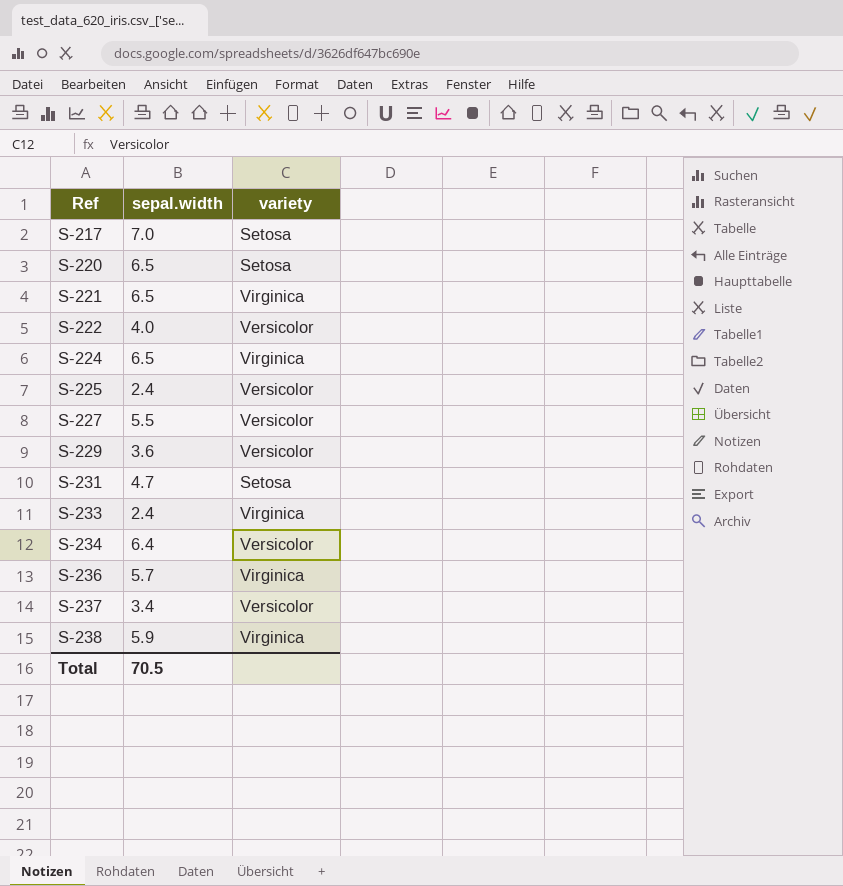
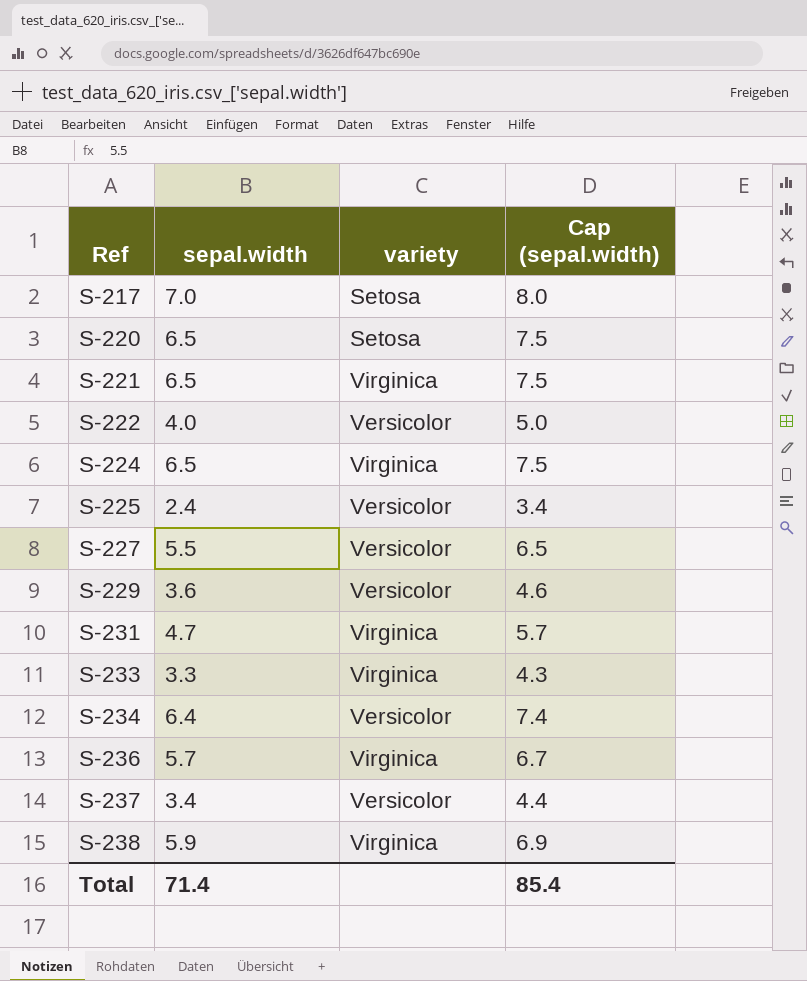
column Cap (sepal.width) | formula: none -> [sepal.width] + 1
S-231 | variety: Setosa -> Virginica
S-233 | sepal.width: 2.4 -> 3.3
Total | sepal.width: 70.5 -> 71.4

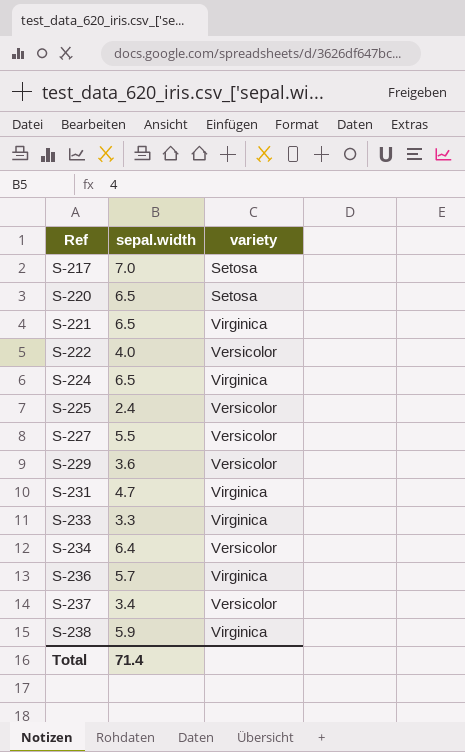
column Cap (sepal.width) | formula: [sepal.width] + 1 -> none

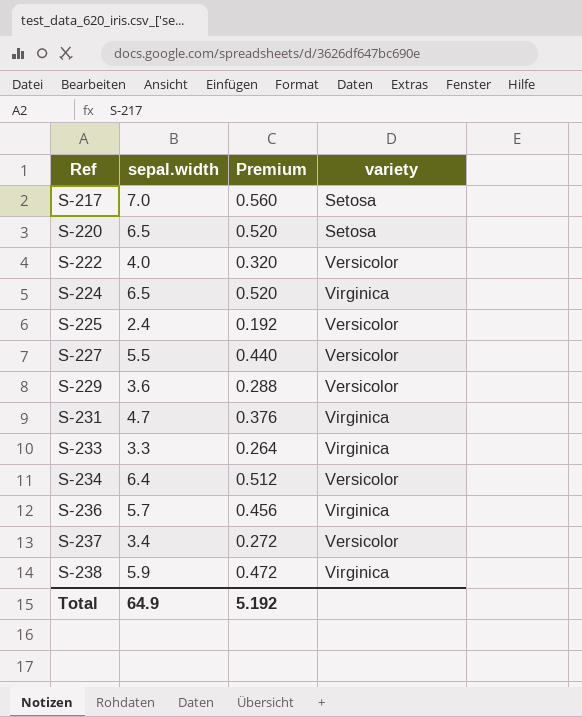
column Premium | formula: none -> [sepal.width] * 0.08
row S-221: 6.5 | Virginica -> none
Total | sepal.width: 71.4 -> 64.9

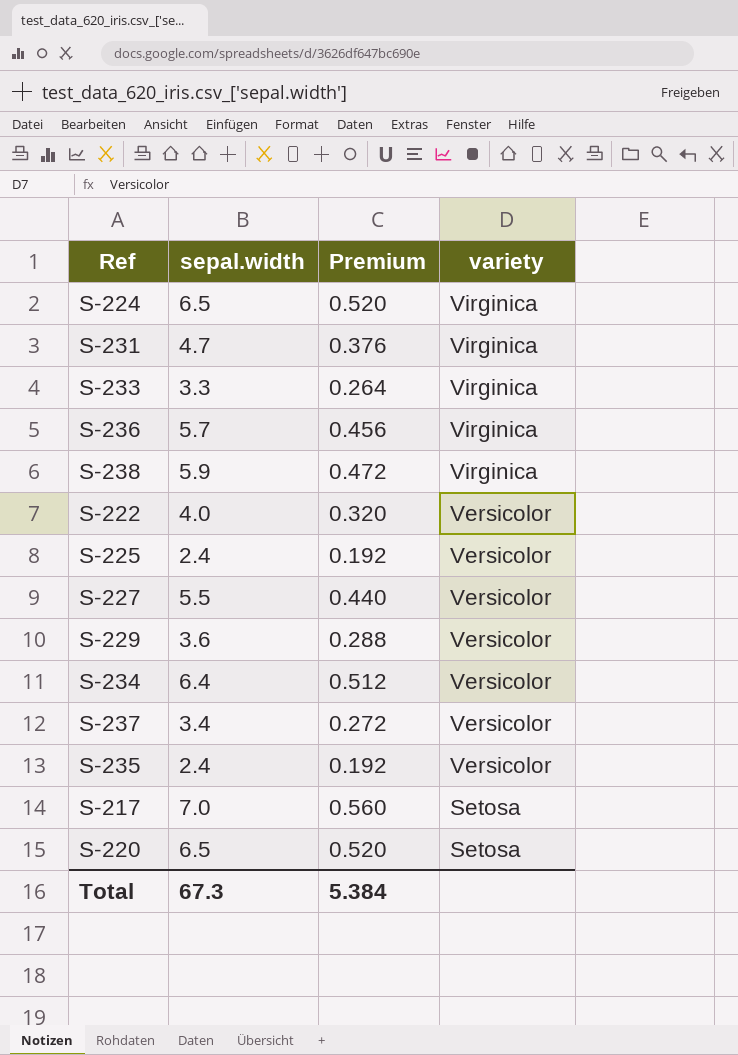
row order: Ref ascending -> variety descending
row S-235: none -> 2.4 | 0.192 | Versicolor
Total | sepal.width: 64.9 -> 67.3
Total | Premium: 5.192 -> 5.384

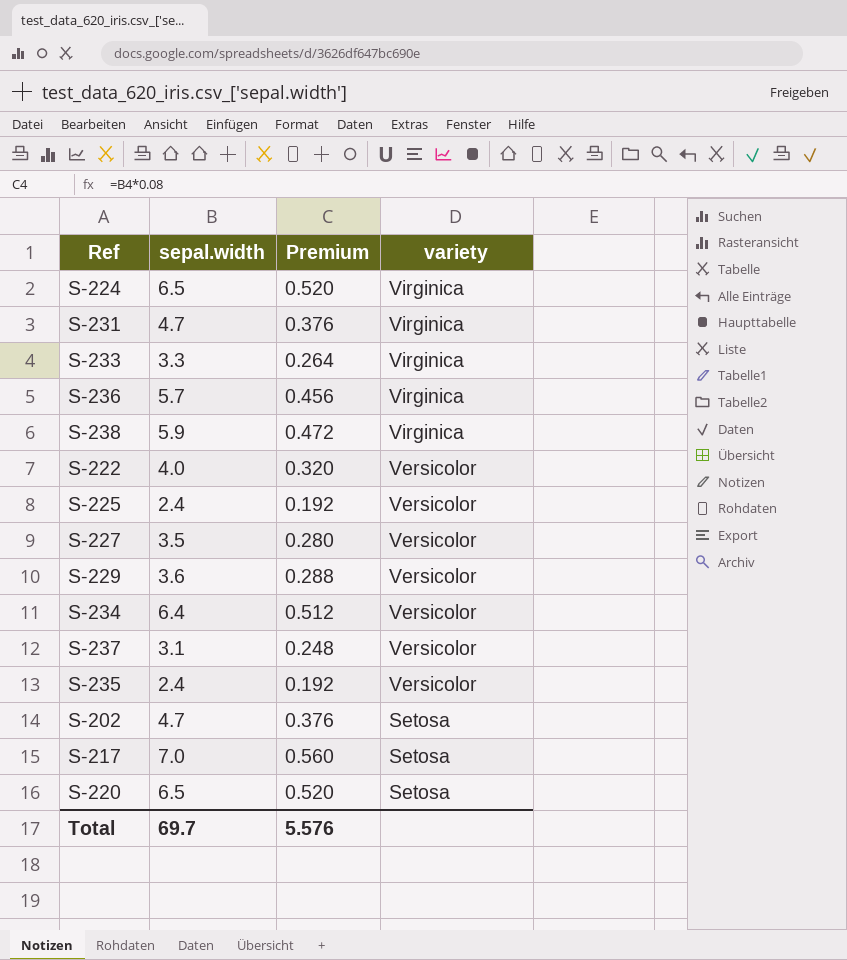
S-227 | sepal.width: 5.5 -> 3.5
S-227 | Premium: 0.440 -> 0.280
S-237 | sepal.width: 3.4 -> 3.1
S-237 | Premium: 0.272 -> 0.248
row S-202: none -> 4.7 | 0.376 | Setosa
Total | sepal.width: 67.3 -> 69.7
Total | Premium: 5.384 -> 5.576

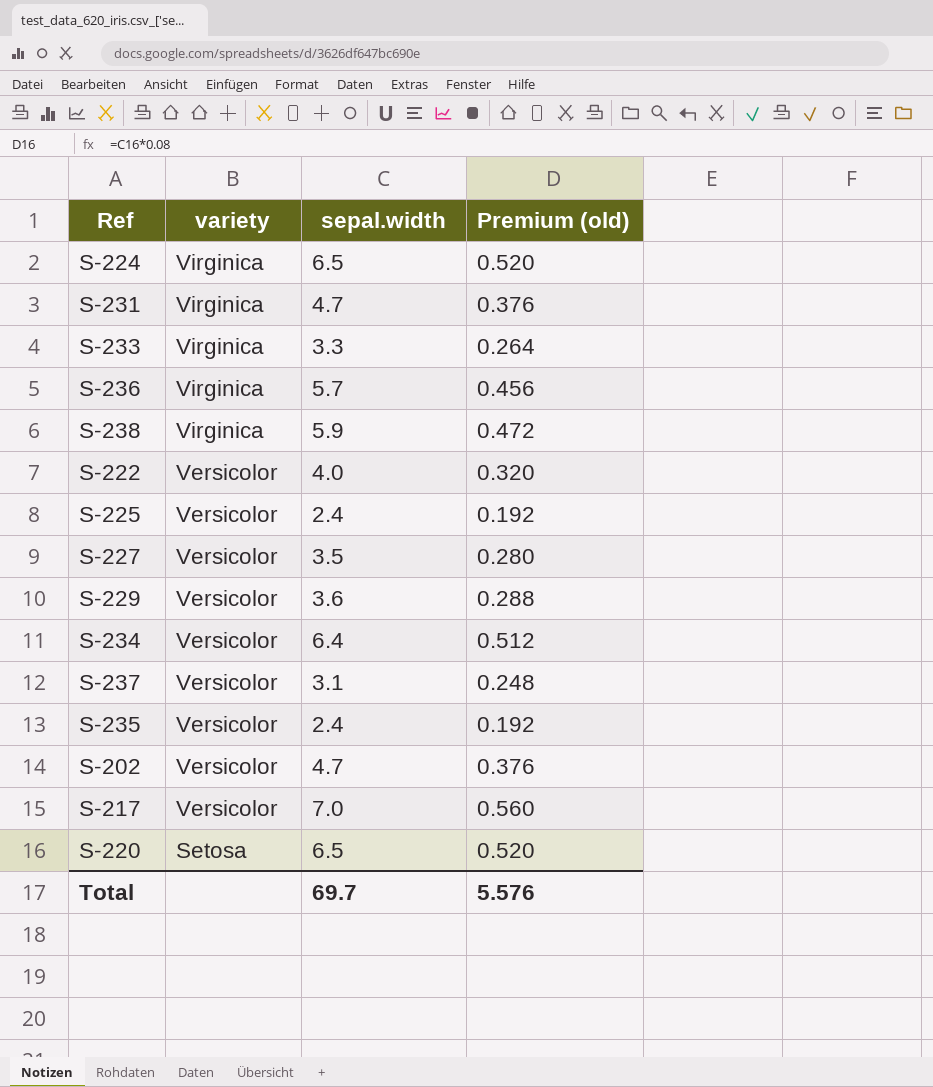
column variety | position: 4 -> 2
column name: Premium -> Premium (old)
S-202 | variety: Setosa -> Versicolor
S-217 | variety: Setosa -> Versicolor

